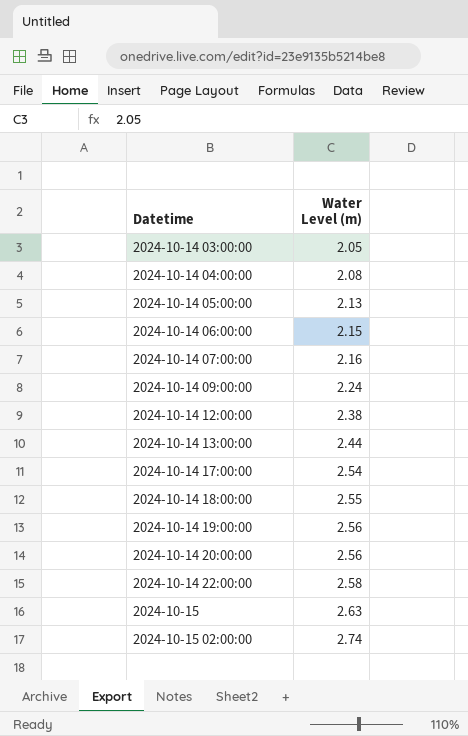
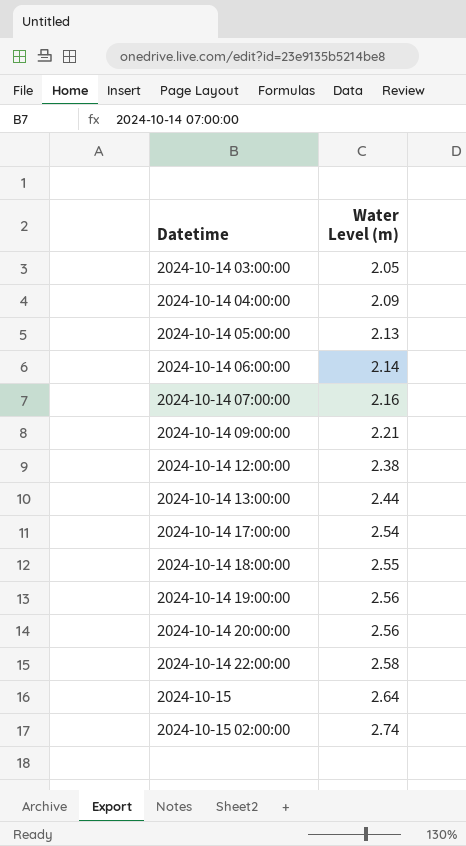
2024-10-14 04:00:00 | Water Level (m): 2.08 -> 2.09
2024-10-14 06:00:00 | Water Level (m): 2.15 -> 2.14
2024-10-14 09:00:00 | Water Level (m): 2.24 -> 2.21
2024-10-15 | Water Level (m): 2.63 -> 2.64

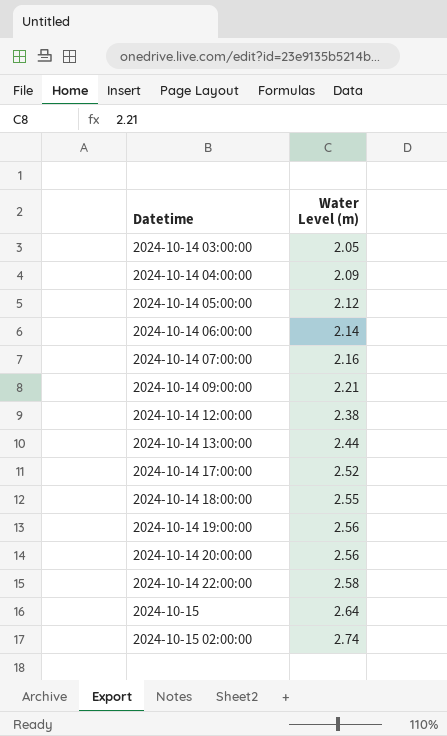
2024-10-14 05:00:00 | Water Level (m): 2.13 -> 2.12
2024-10-14 17:00:00 | Water Level (m): 2.54 -> 2.52

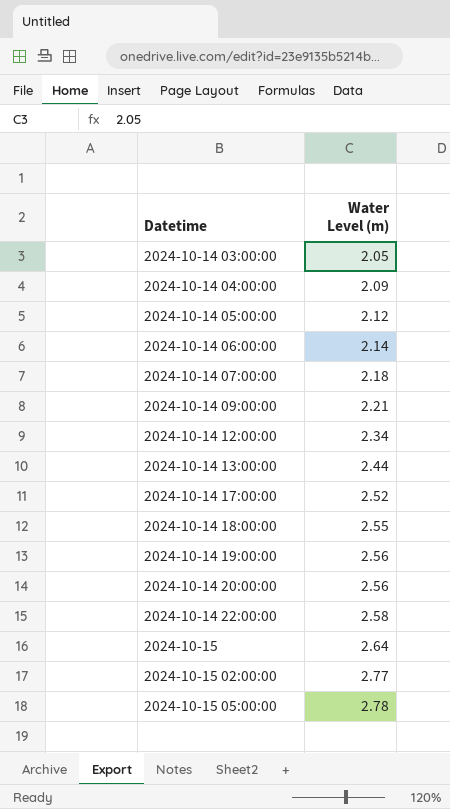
2024-10-14 07:00:00 | Water Level (m): 2.16 -> 2.18
2024-10-14 12:00:00 | Water Level (m): 2.38 -> 2.34
2024-10-15 02:00:00 | Water Level (m): 2.74 -> 2.77
row 2024-10-15 05:00:00: none -> 2.78

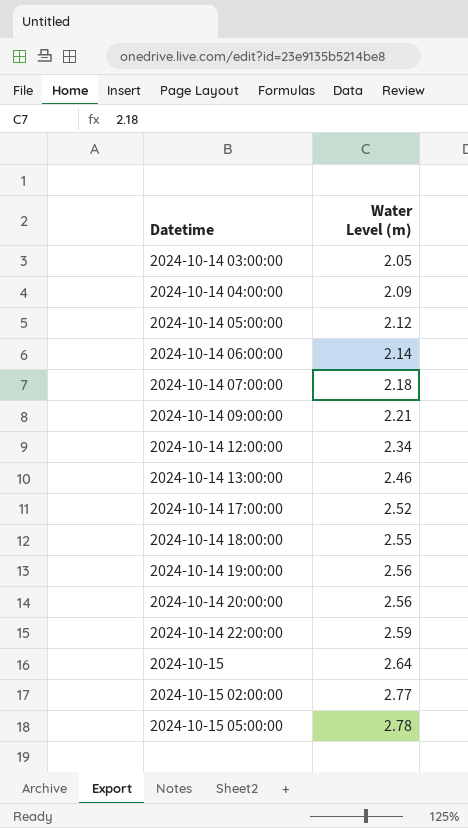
2024-10-14 13:00:00 | Water Level (m): 2.44 -> 2.46
2024-10-14 22:00:00 | Water Level (m): 2.58 -> 2.59

